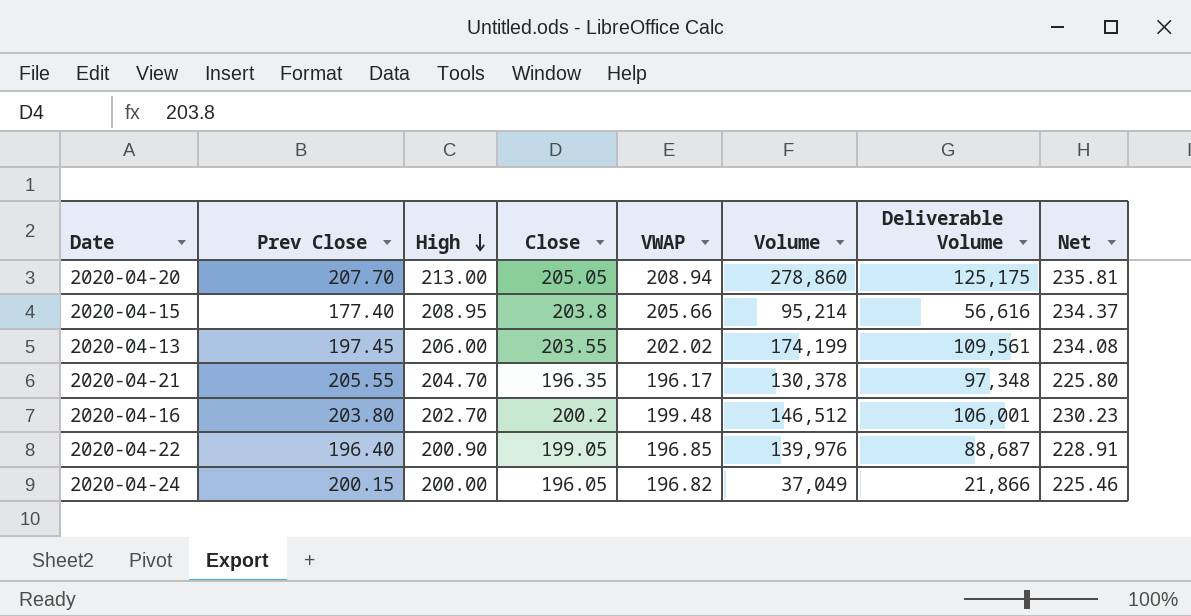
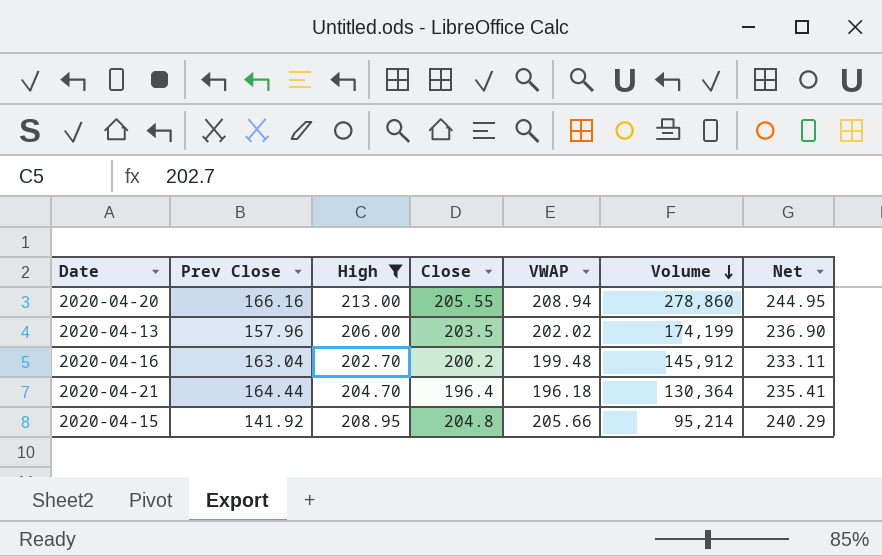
filter: none -> High >= 202.70
row order: High descending -> Volume descending
column Deliverable Volume | position: 7 -> none
column Net | formula: [Close] * 1.15 -> [High] * 1.15
2020-04-20 | Prev Close: 207.70 -> 166.16
2020-04-20 | Close: 205.05 -> 205.55
2020-04-13 | Prev Close: 197.45 -> 157.96
2020-04-13 | Close: 203.55 -> 203.5
2020-04-16 | Prev Close: 203.80 -> 163.04
2020-04-16 | Volume: 146,512 -> 145,912
2020-04-21 | Prev Close: 205.55 -> 164.44
2020-04-21 | Close: 196.35 -> 196.4
2020-04-21 | VWAP: 196.17 -> 196.18
2020-04-21 | Volume: 130,378 -> 130,364
2020-04-15 | Prev Close: 177.40 -> 141.92
2020-04-15 | Close: 203.8 -> 204.8

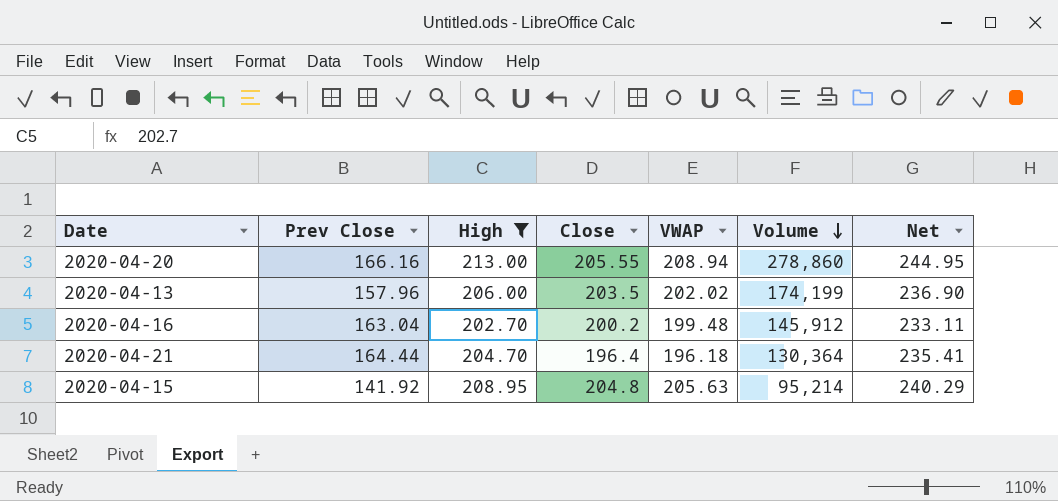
2020-04-15 | VWAP: 205.66 -> 205.63

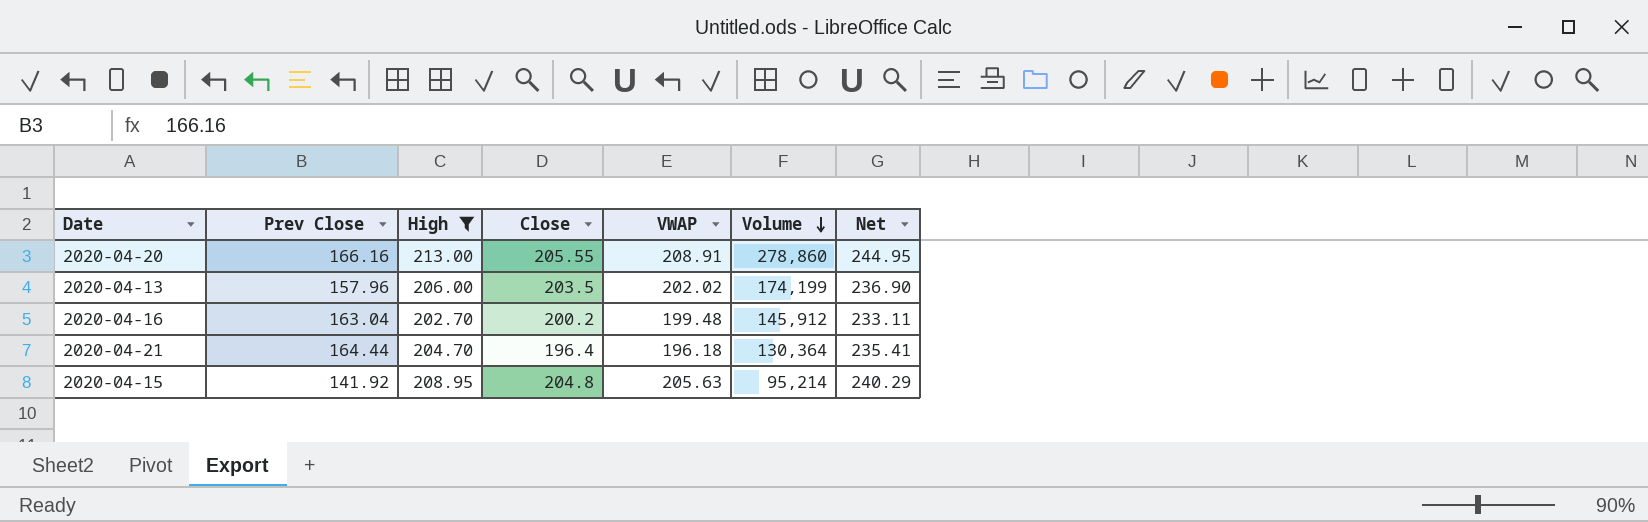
2020-04-20 | VWAP: 208.94 -> 208.91

